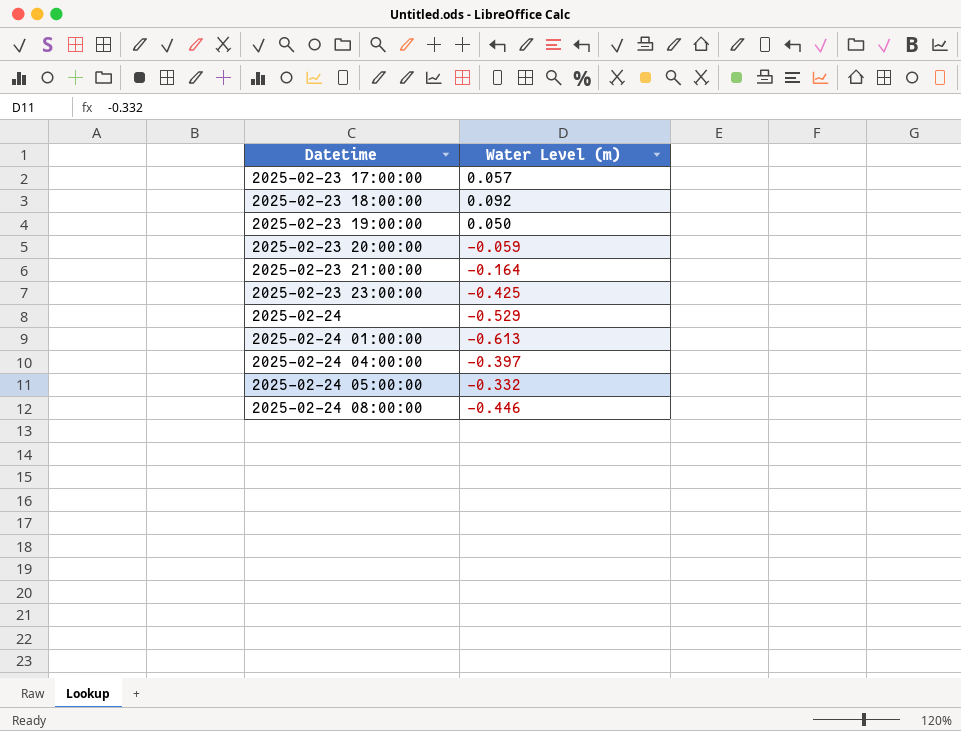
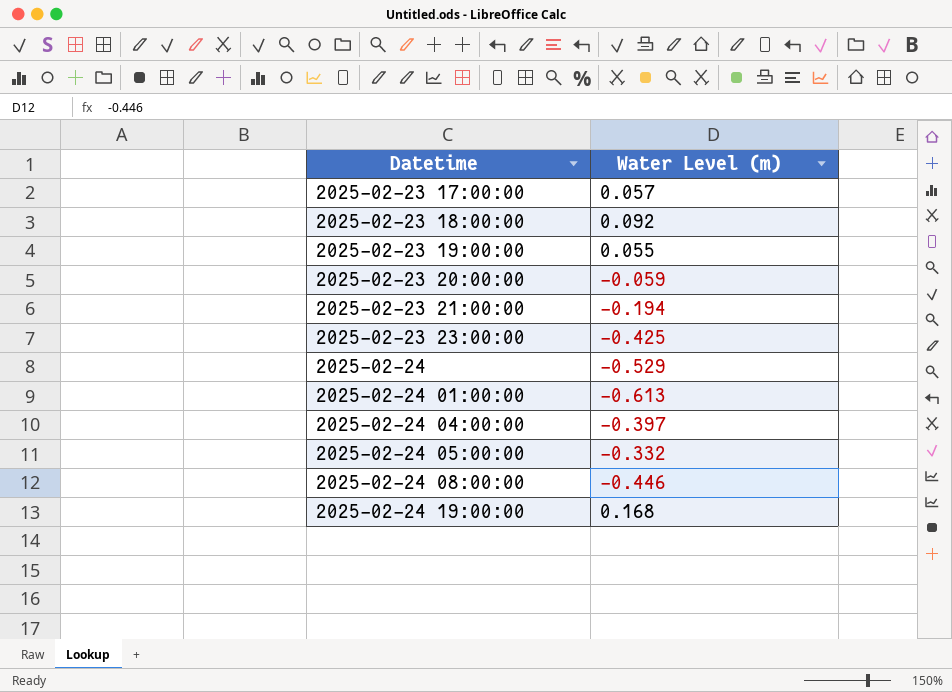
2025-02-23 19:00:00 | Water Level (m): 0.050 -> 0.055
2025-02-23 21:00:00 | Water Level (m): -0.164 -> -0.194
row 2025-02-24 19:00:00: none -> 0.168

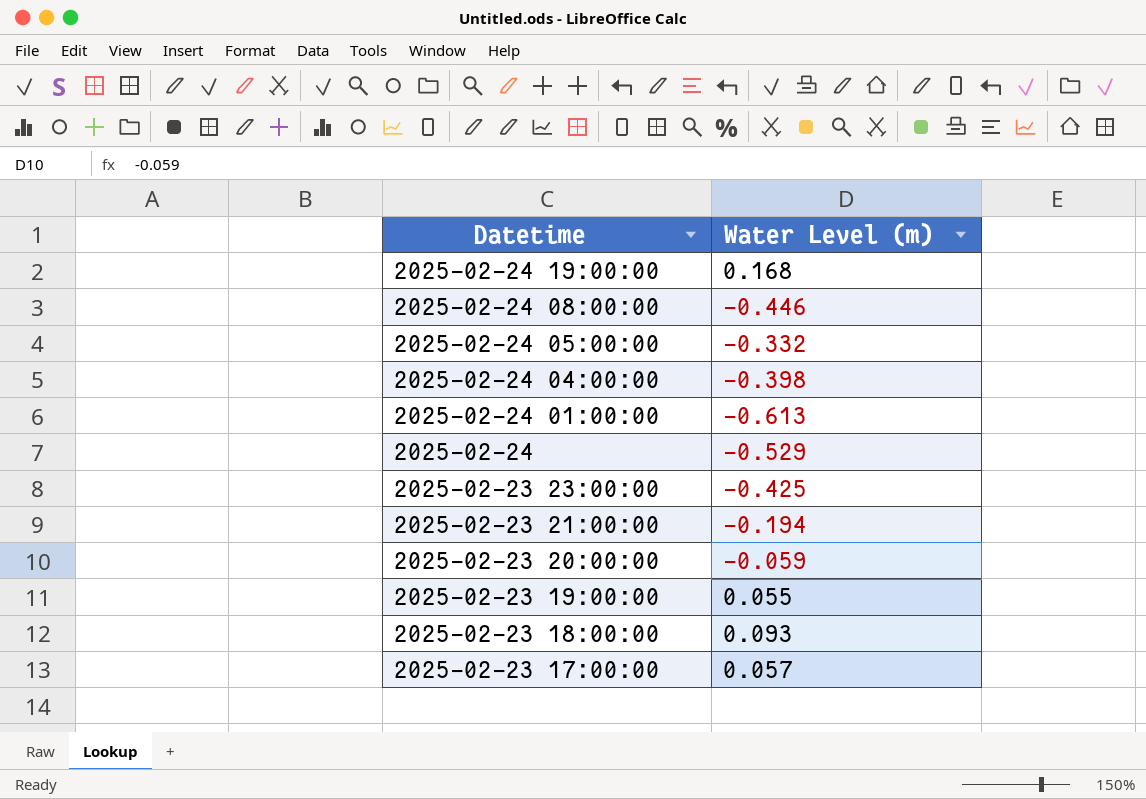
row order: Datetime ascending -> Datetime descending
2025-02-24 04:00:00 | Water Level (m): -0.397 -> -0.398
2025-02-23 18:00:00 | Water Level (m): 0.092 -> 0.093

